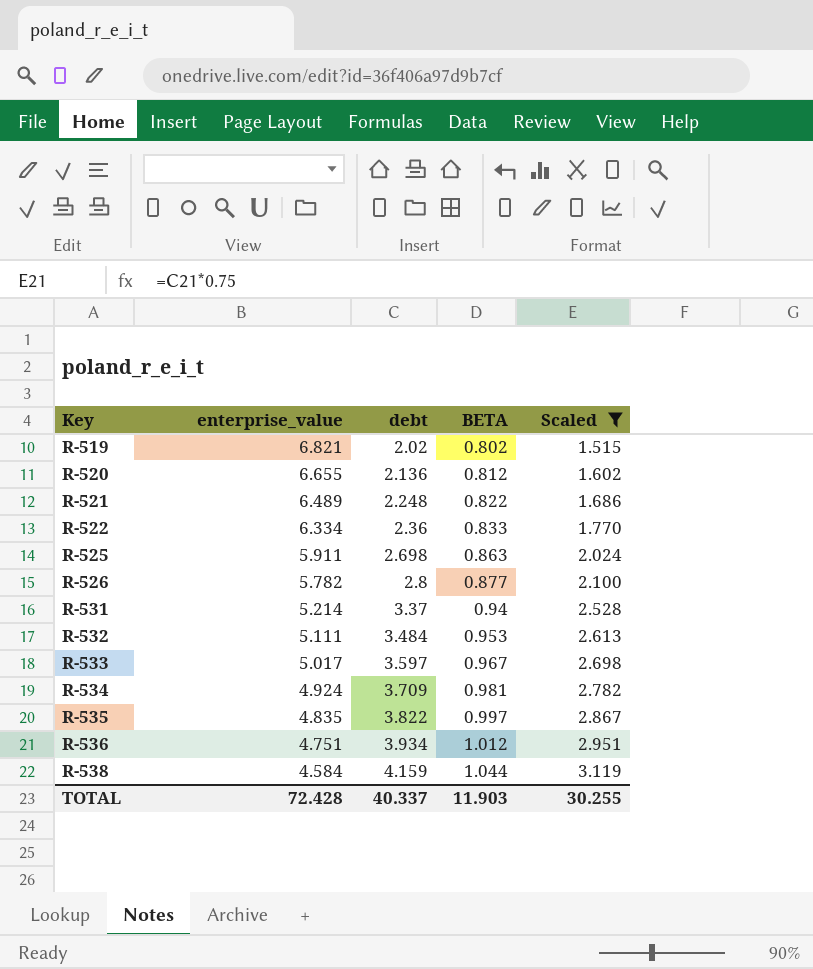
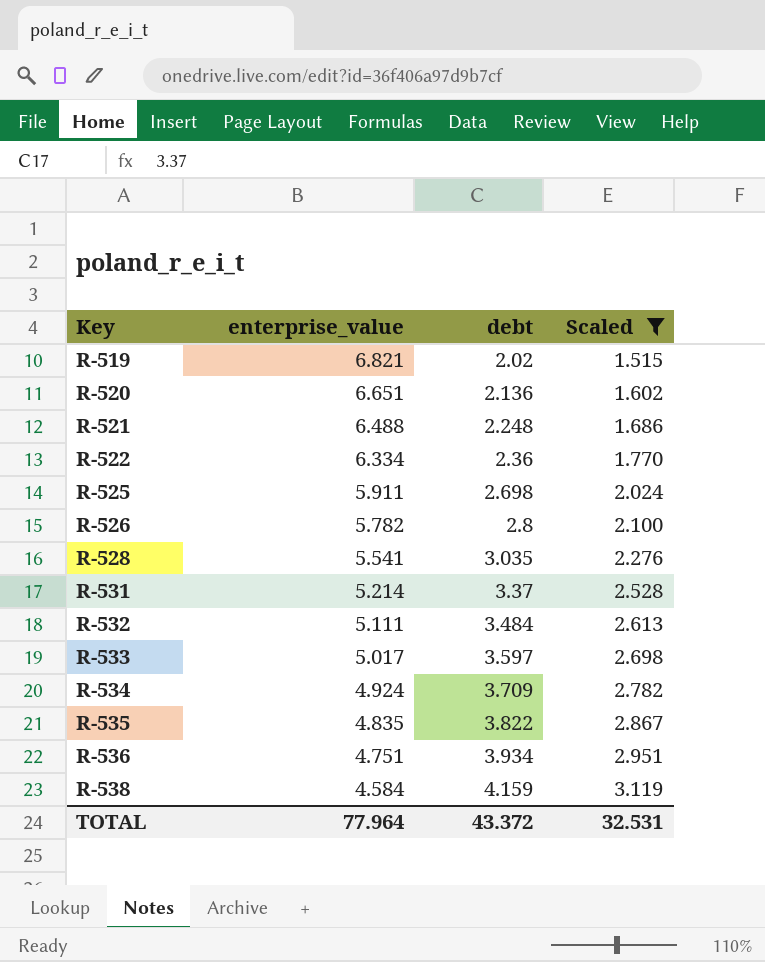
column BETA | position: 4 -> none
R-520 | enterprise_value: 6.655 -> 6.651
R-521 | enterprise_value: 6.489 -> 6.488
row R-528: none -> 5.541 | 3.035 | 2.276
TOTAL | enterprise_value: 72.428 -> 77.964
TOTAL | debt: 40.337 -> 43.372
TOTAL | Scaled: 30.255 -> 32.531

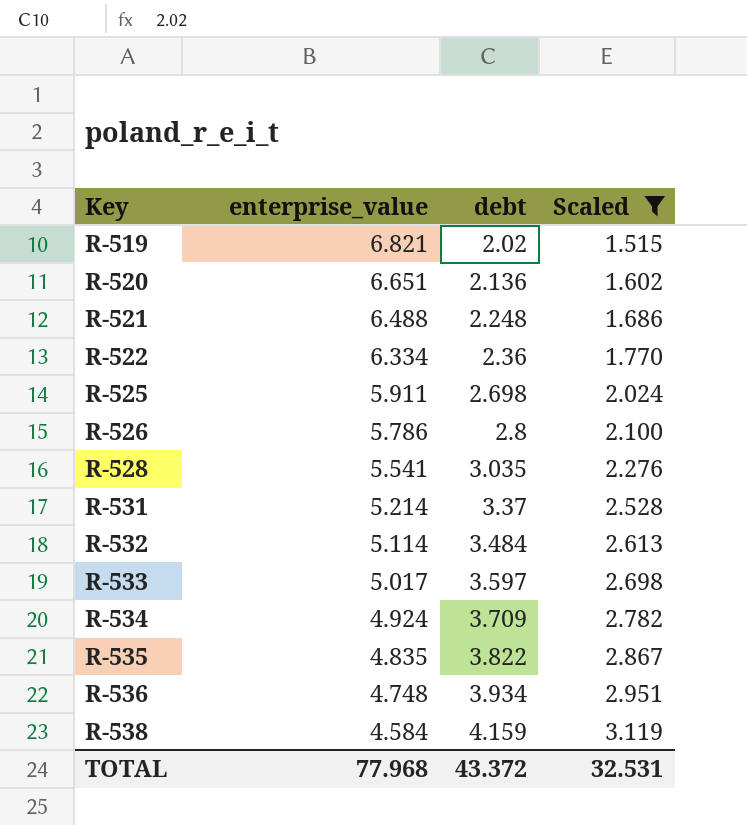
R-526 | enterprise_value: 5.782 -> 5.786
R-532 | enterprise_value: 5.111 -> 5.114
R-536 | enterprise_value: 4.751 -> 4.748
TOTAL | enterprise_value: 77.964 -> 77.968

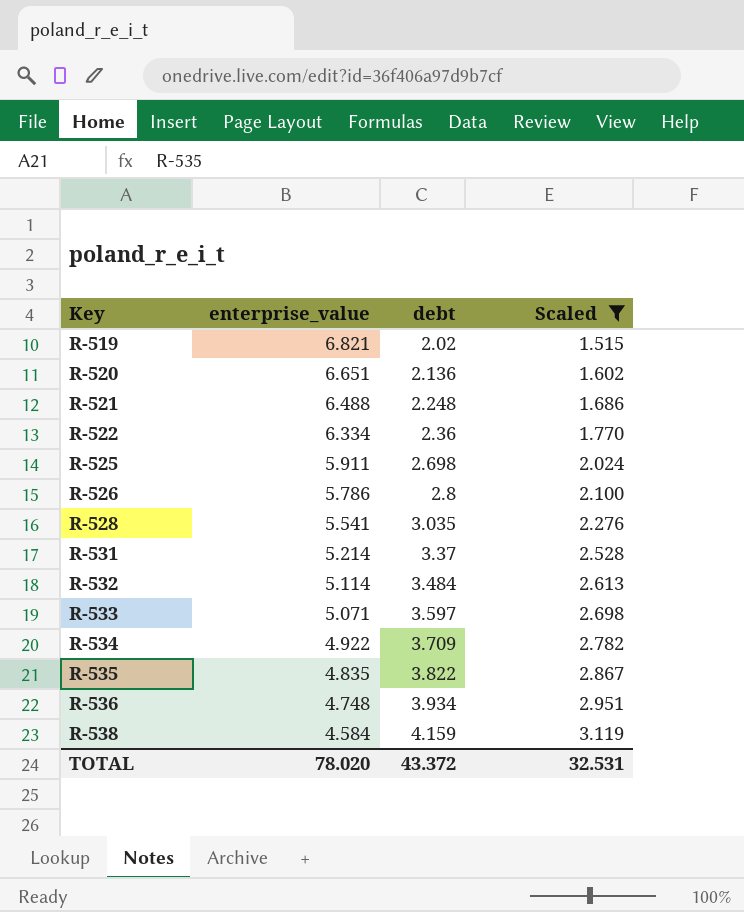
R-533 | enterprise_value: 5.017 -> 5.071
R-534 | enterprise_value: 4.924 -> 4.922
TOTAL | enterprise_value: 77.968 -> 78.020

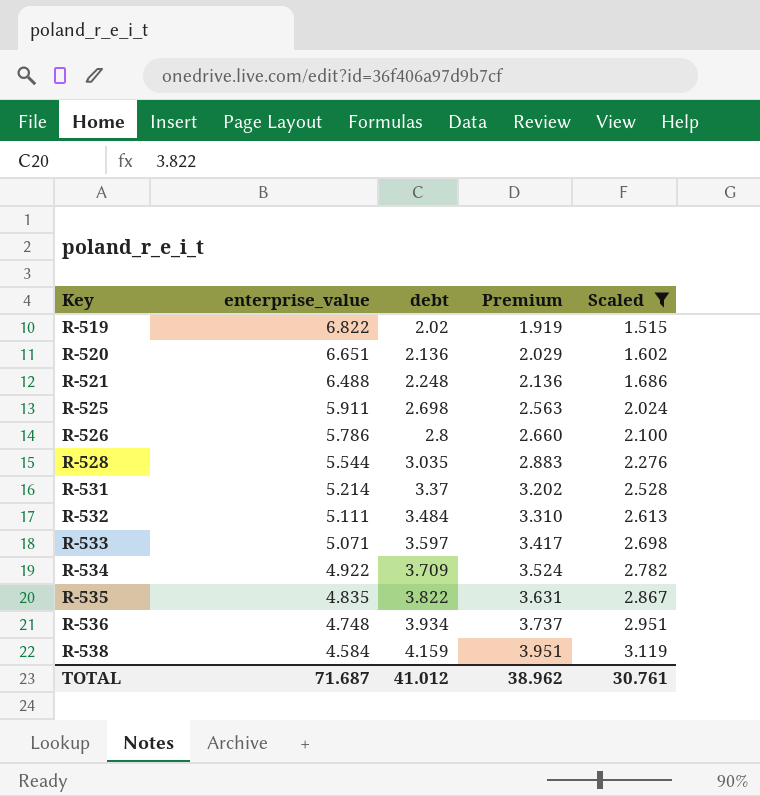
column Premium | formula: none -> [debt] * 0.95
row R-522: 6.334 | 2.36 | 1.770 -> none
R-519 | enterprise_value: 6.821 -> 6.822
R-528 | enterprise_value: 5.541 -> 5.544
R-532 | enterprise_value: 5.114 -> 5.111
TOTAL | enterprise_value: 78.020 -> 71.687
TOTAL | debt: 43.372 -> 41.012
TOTAL | Scaled: 32.531 -> 30.761

